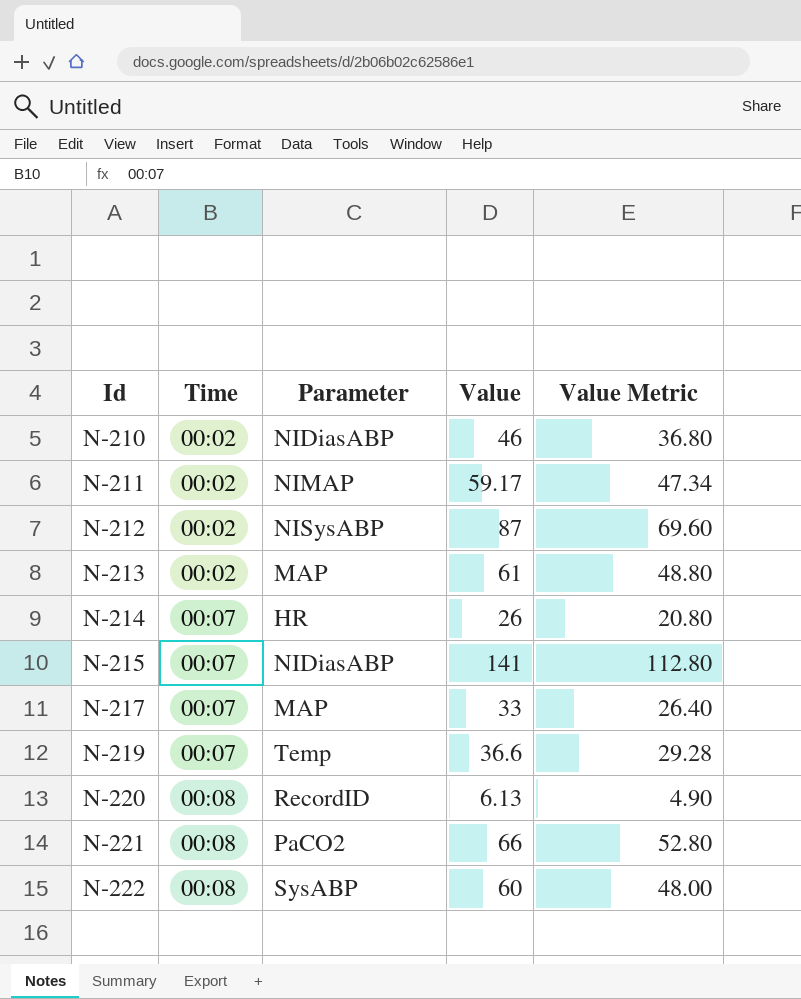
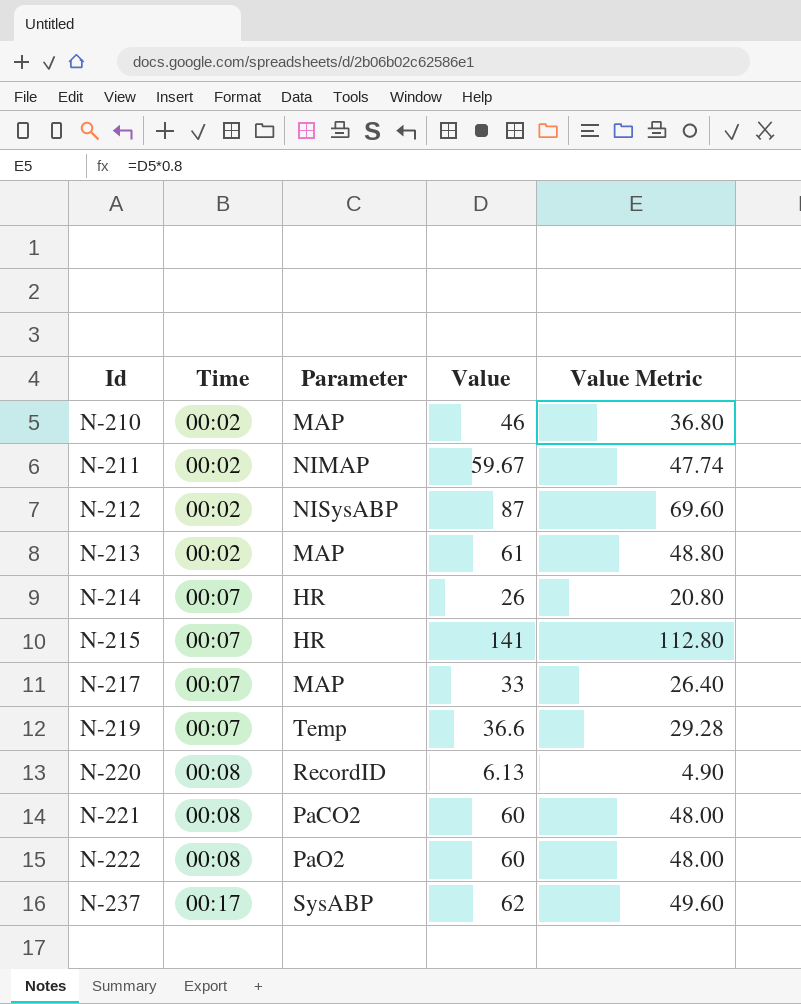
N-210 | Parameter: NIDiasABP -> MAP
N-211 | Value: 59.17 -> 59.67
N-211 | Value Metric: 47.34 -> 47.74
N-215 | Parameter: NIDiasABP -> HR
N-221 | Value: 66 -> 60
N-221 | Value Metric: 52.80 -> 48.00
N-222 | Parameter: SysABP -> PaO2
row N-237: none -> 00:17 | SysABP | 62 | 49.60

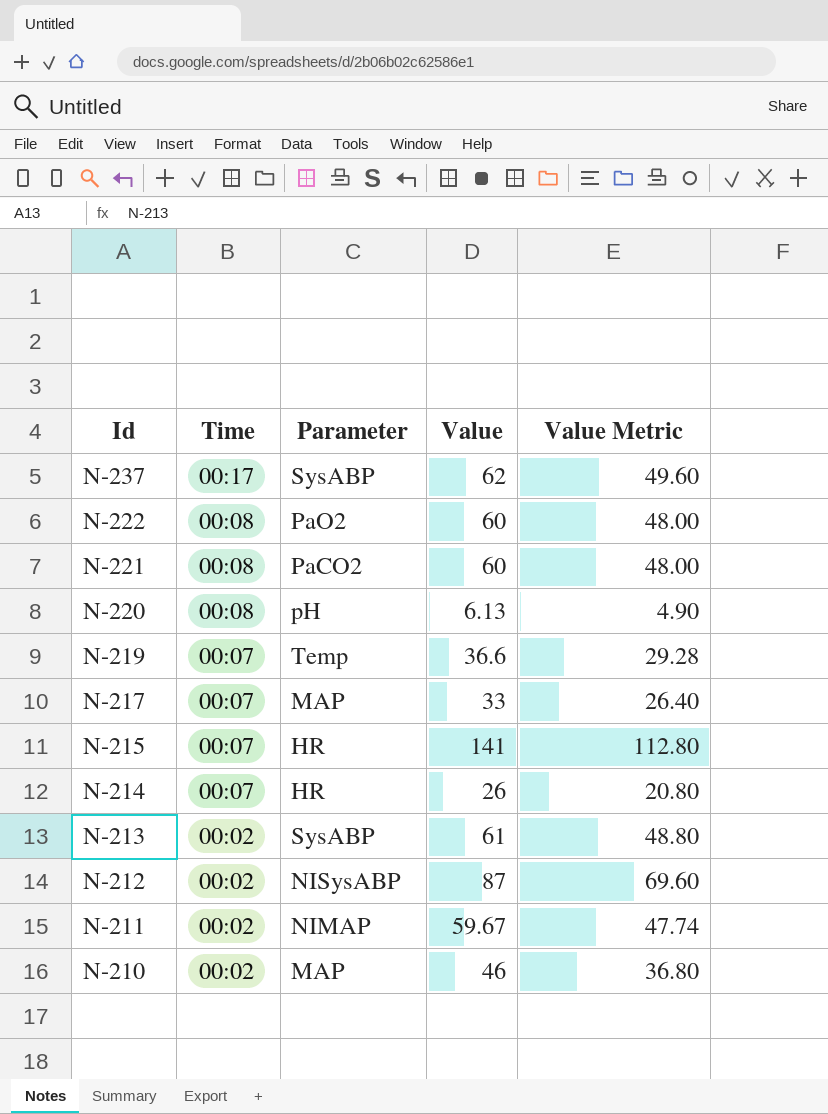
row order: Id ascending -> Id descending
N-220 | Parameter: RecordID -> pH
N-213 | Parameter: MAP -> SysABP

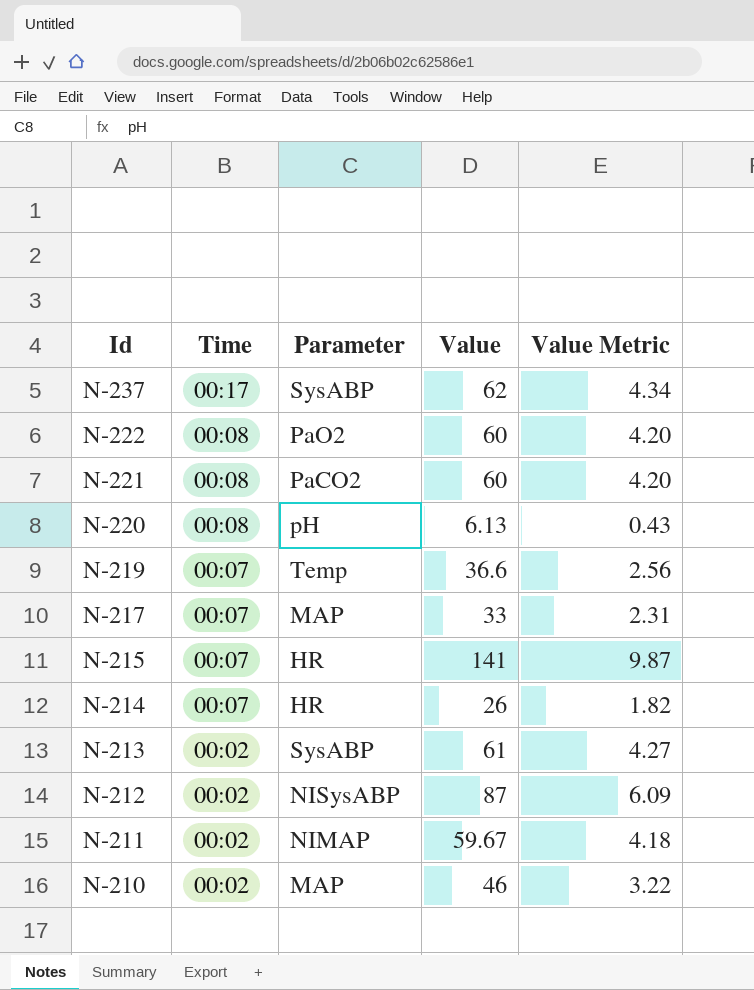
column Value Metric | formula: [Value] * 0.8 -> [Value] * 0.07

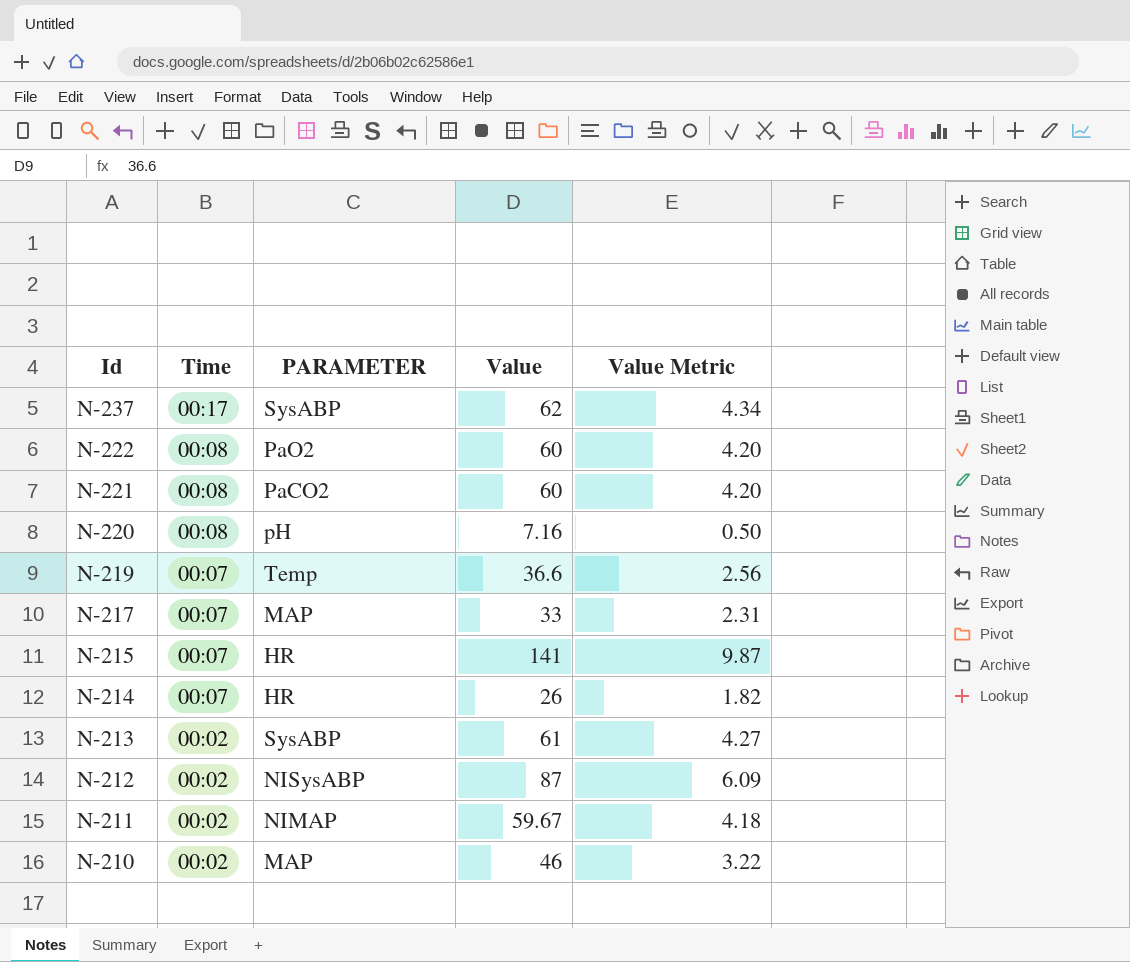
column name: Parameter -> PARAMETER
N-220 | Value: 6.13 -> 7.16
N-220 | Value Metric: 0.43 -> 0.50

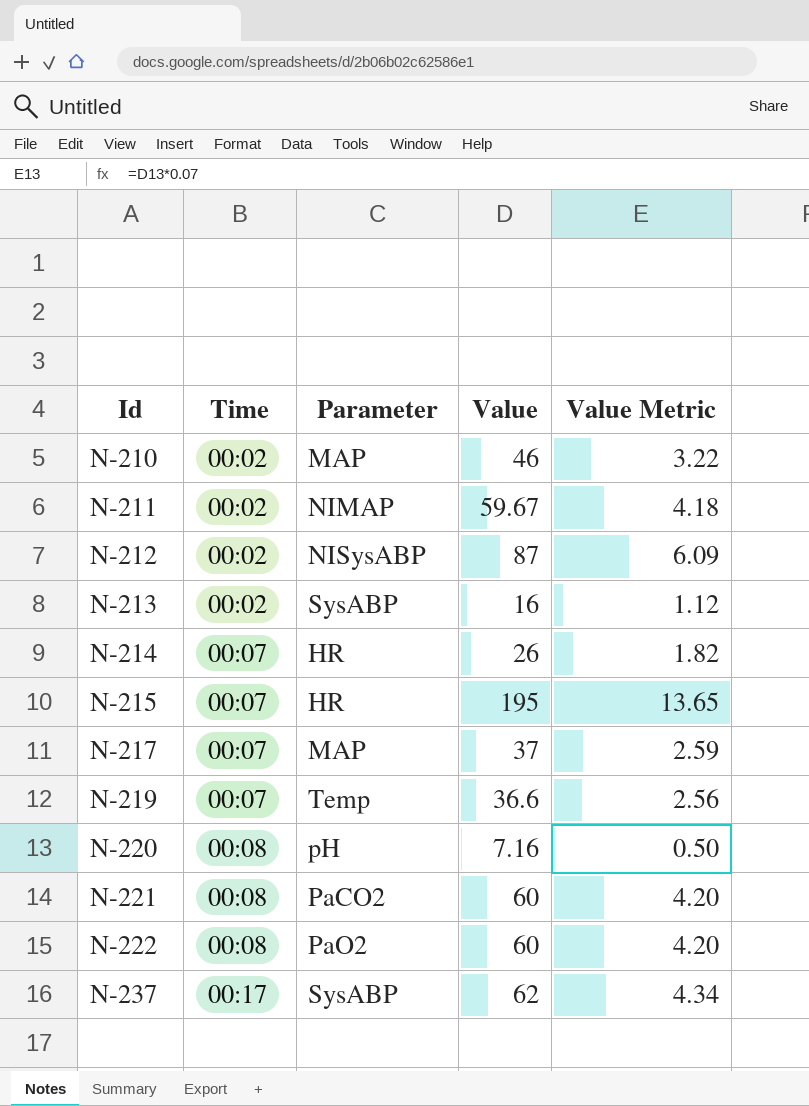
row order: Id descending -> Id ascending
column name: PARAMETER -> Parameter
N-213 | Value: 61 -> 16
N-213 | Value Metric: 4.27 -> 1.12
N-215 | Value: 141 -> 195
N-215 | Value Metric: 9.87 -> 13.65
N-217 | Value: 33 -> 37
N-217 | Value Metric: 2.31 -> 2.59

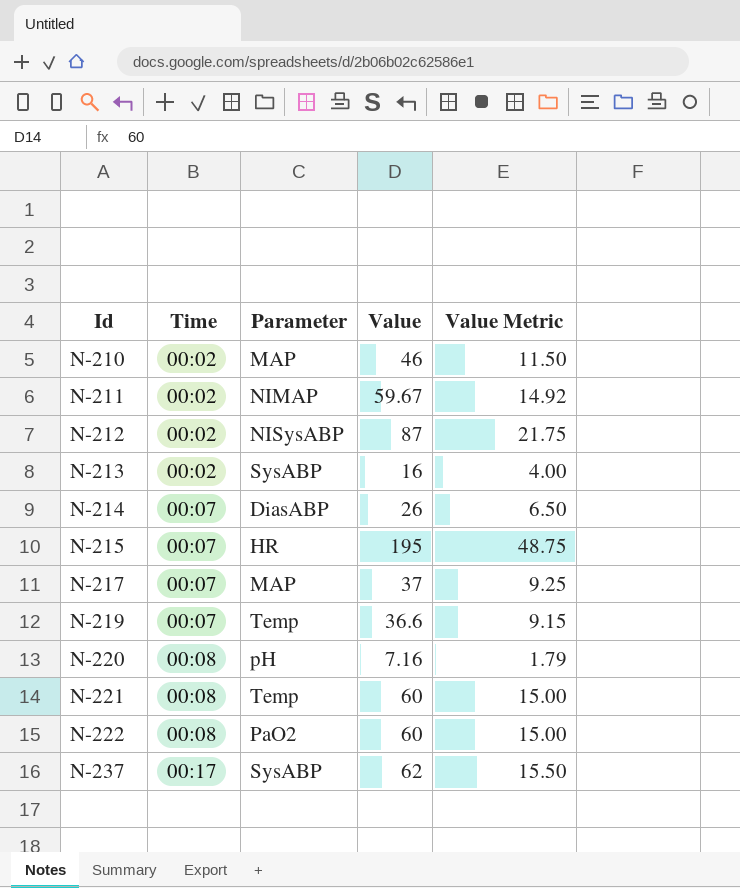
column Value Metric | formula: [Value] * 0.07 -> [Value] * 0.25
N-214 | Parameter: HR -> DiasABP
N-221 | Parameter: PaCO2 -> Temp

